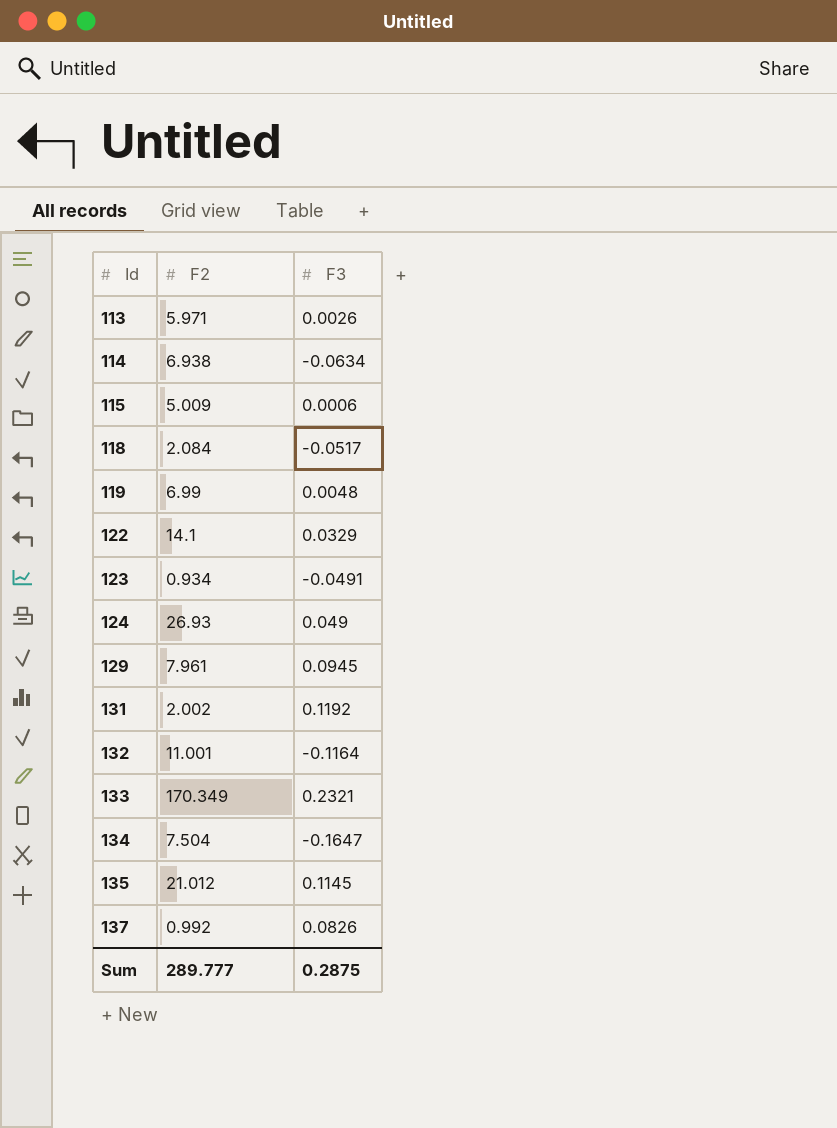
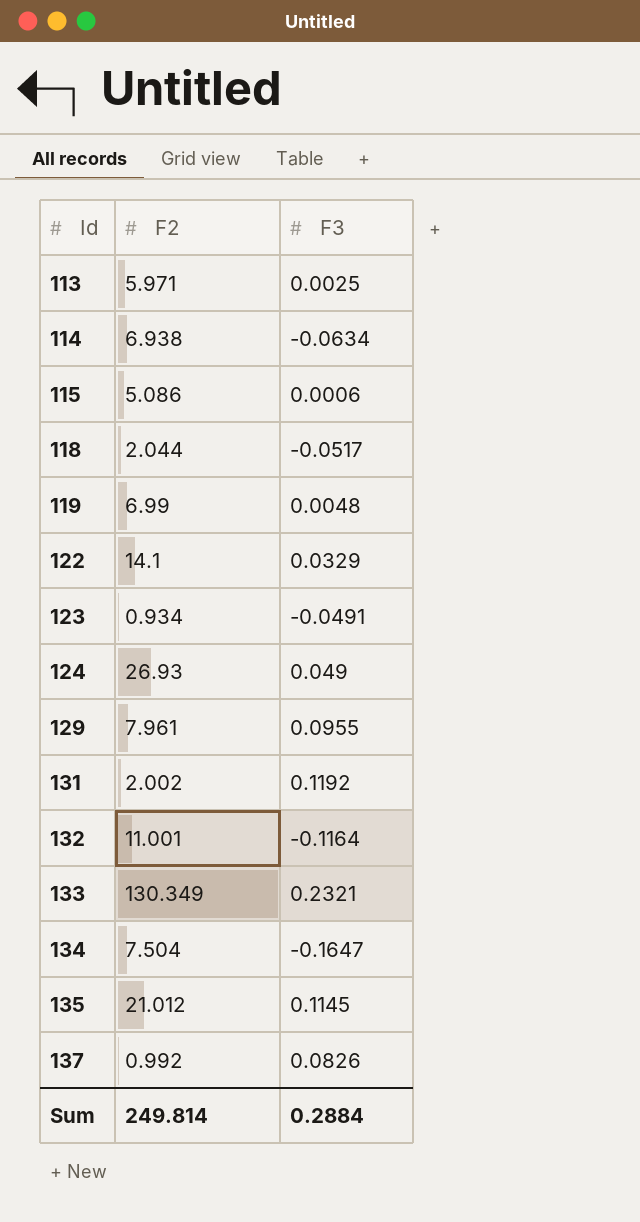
113 | F3: 0.0026 -> 0.0025
115 | F2: 5.009 -> 5.086
118 | F2: 2.084 -> 2.044
129 | F3: 0.0945 -> 0.0955
133 | F2: 170.349 -> 130.349
Sum | F2: 289.777 -> 249.814
Sum | F3: 0.2875 -> 0.2884

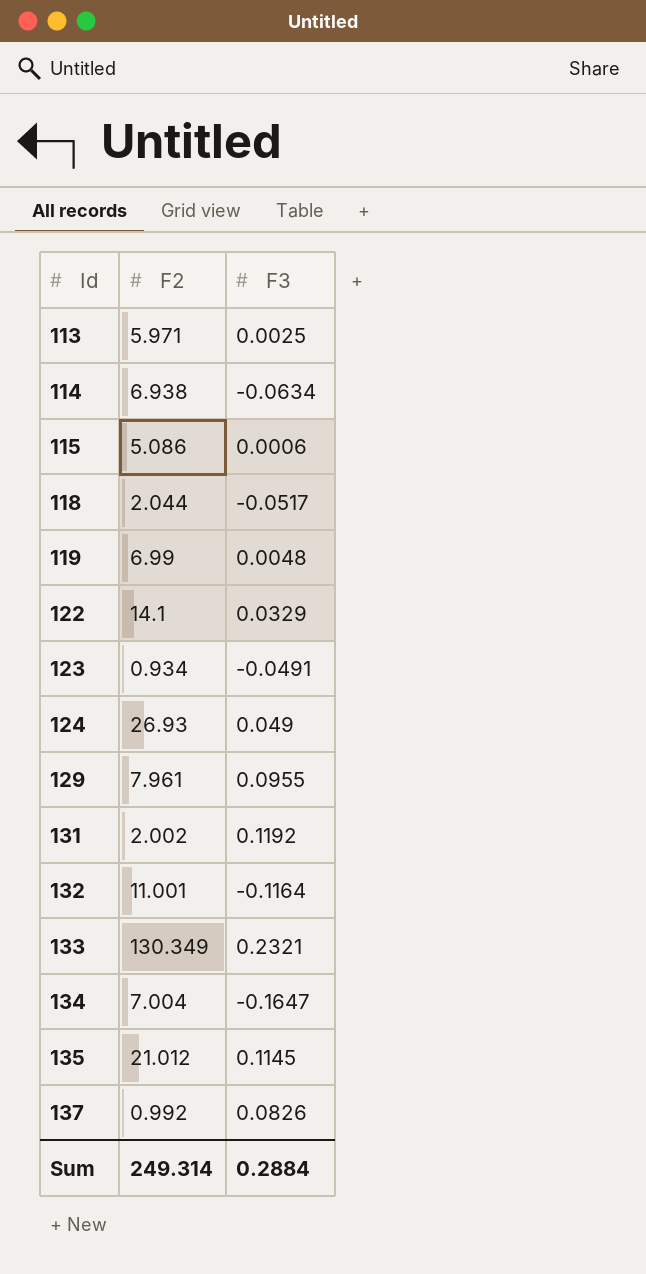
134 | F2: 7.504 -> 7.004
Sum | F2: 249.814 -> 249.314

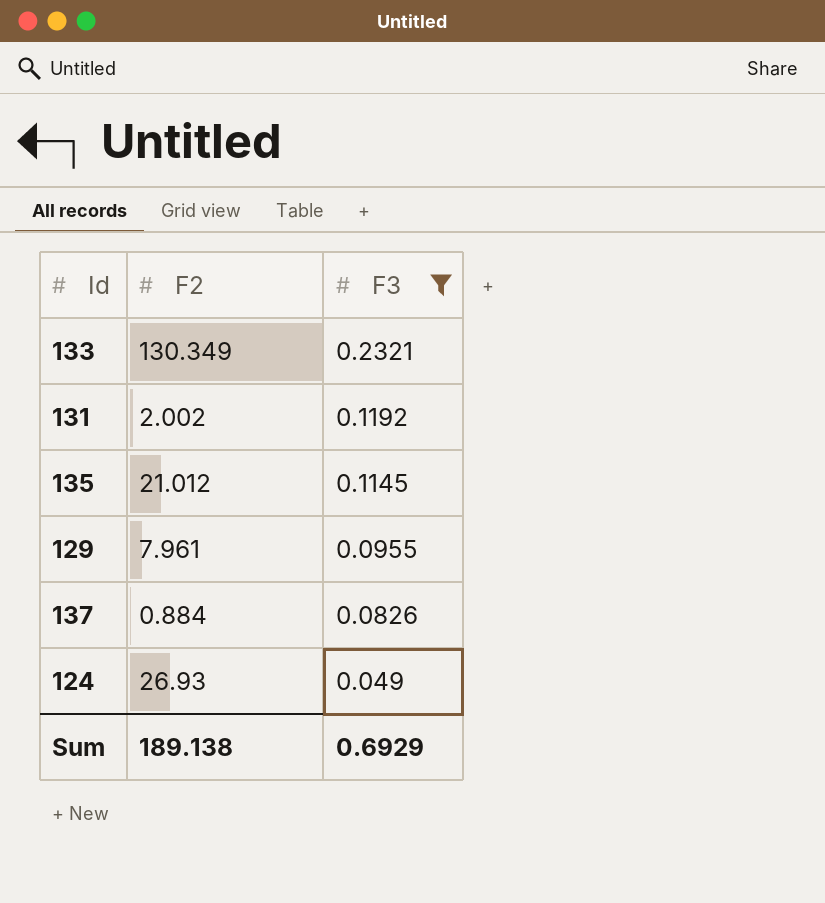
filter: none -> F3 >= 0.049
row order: Id ascending -> F3 descending
137 | F2: 0.992 -> 0.884
Sum | F2: 249.314 -> 189.138
Sum | F3: 0.2884 -> 0.6929

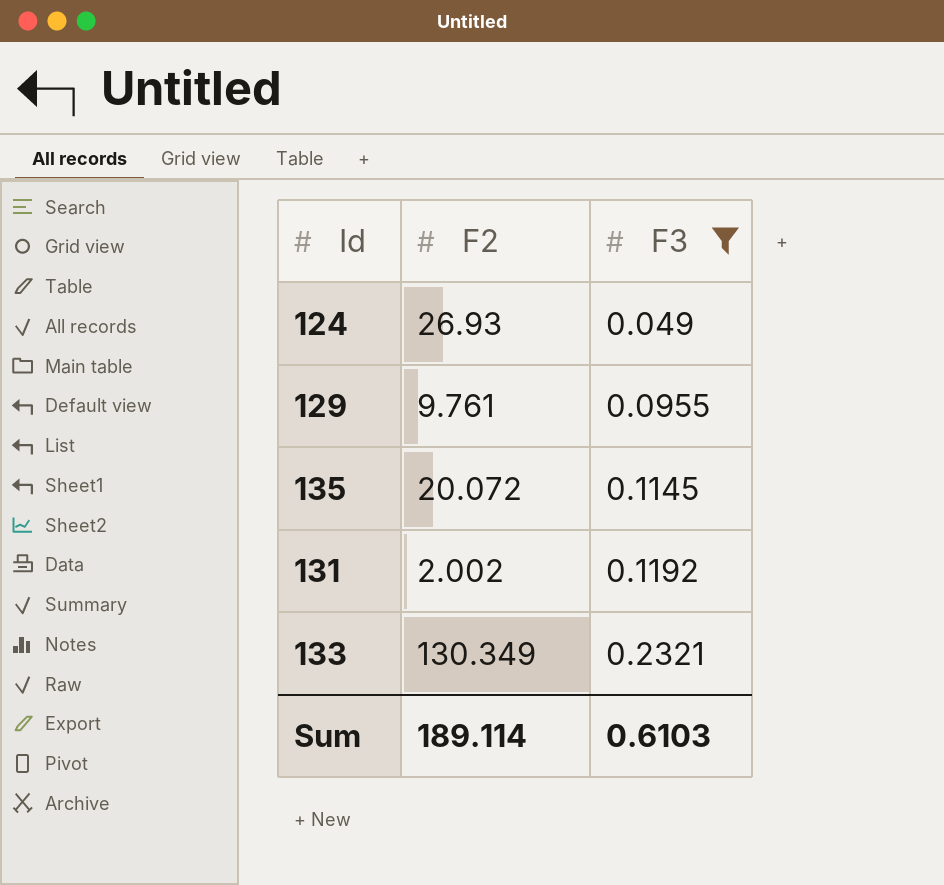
row order: F3 descending -> F3 ascending
row 137: 0.884 | 0.0826 -> none
129 | F2: 7.961 -> 9.761
135 | F2: 21.012 -> 20.072
Sum | F2: 189.138 -> 189.114
Sum | F3: 0.6929 -> 0.6103

